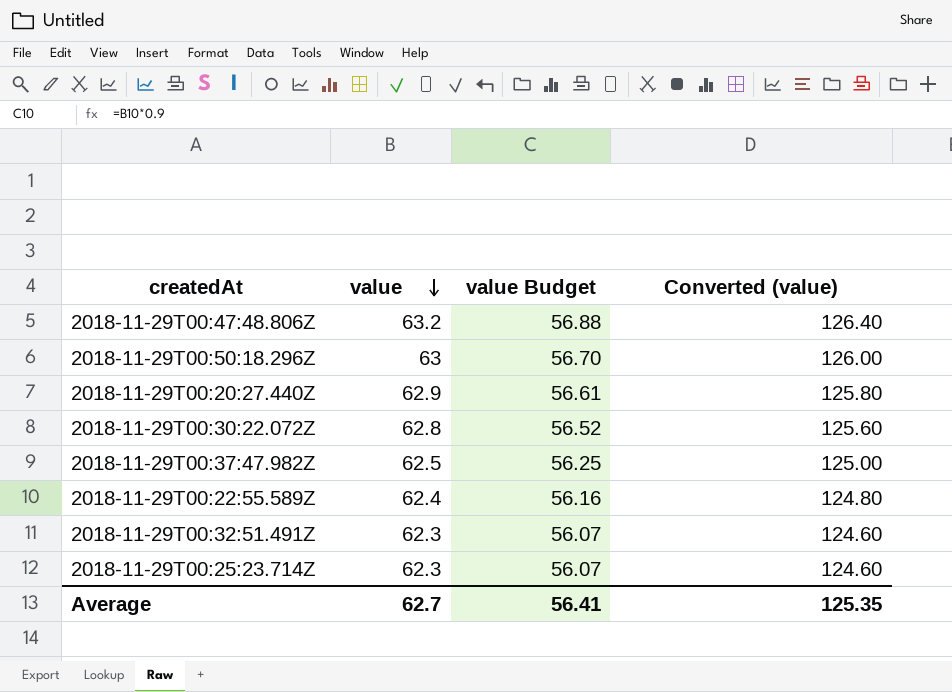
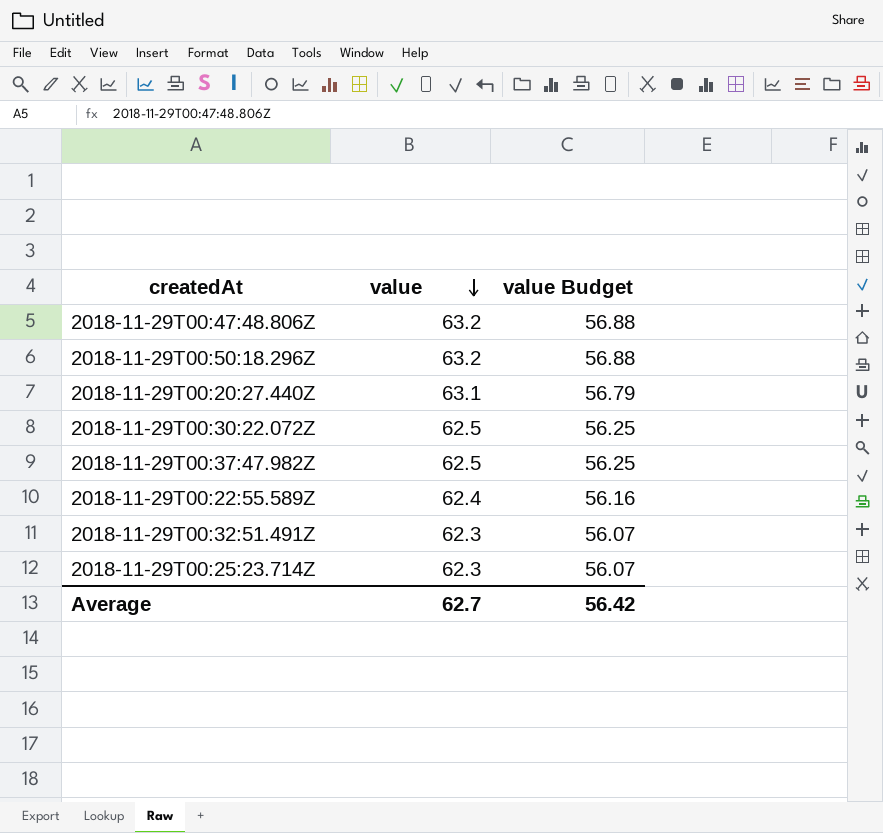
column Converted (value) | formula: [value] * 2 -> none
2018-11-29T00:50:18.296Z | value: 63 -> 63.2
2018-11-29T00:50:18.296Z | value Budget: 56.70 -> 56.88
2018-11-29T00:20:27.440Z | value: 62.9 -> 63.1
2018-11-29T00:20:27.440Z | value Budget: 56.61 -> 56.79
2018-11-29T00:30:22.072Z | value: 62.8 -> 62.5
2018-11-29T00:30:22.072Z | value Budget: 56.52 -> 56.25
Average | value Budget: 56.41 -> 56.42

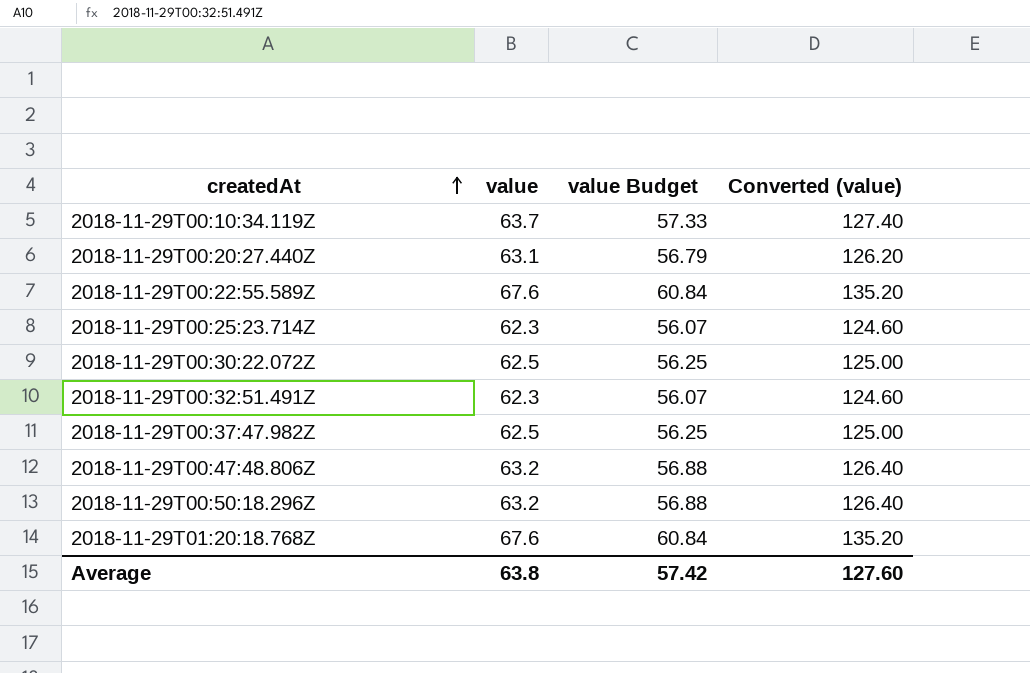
row order: value descending -> createdAt ascending
column Converted (value) | formula: none -> [value] * 2
row 2018-11-29T00:10:34.119Z: none -> 63.7 | 57.33 | 127.40
2018-11-29T00:22:55.589Z | value: 62.4 -> 67.6
2018-11-29T00:22:55.589Z | value Budget: 56.16 -> 60.84
row 2018-11-29T01:20:18.768Z: none -> 67.6 | 60.84 | 135.20
Average | value: 62.7 -> 63.8
Average | value Budget: 56.42 -> 57.42

